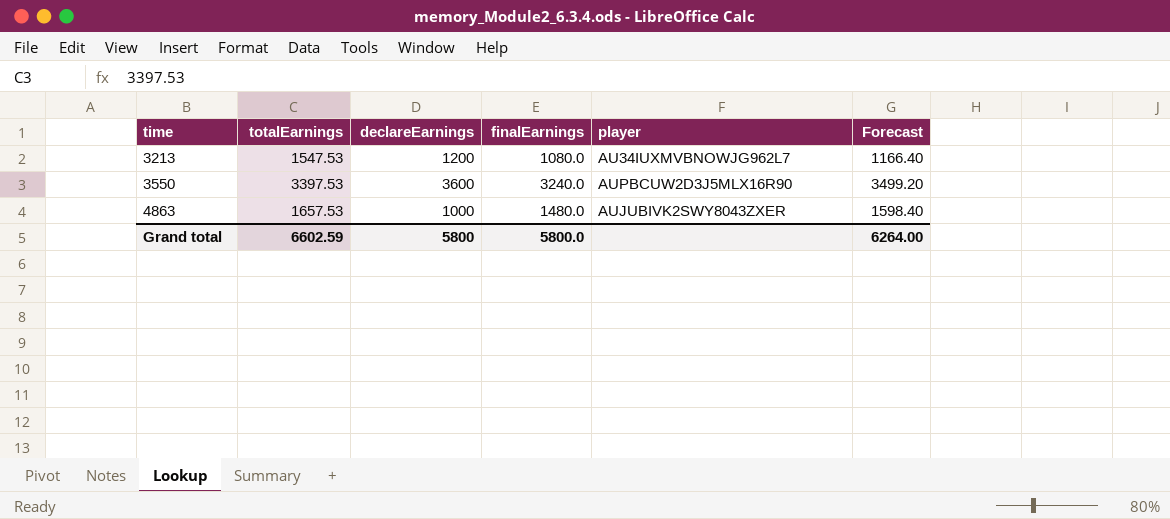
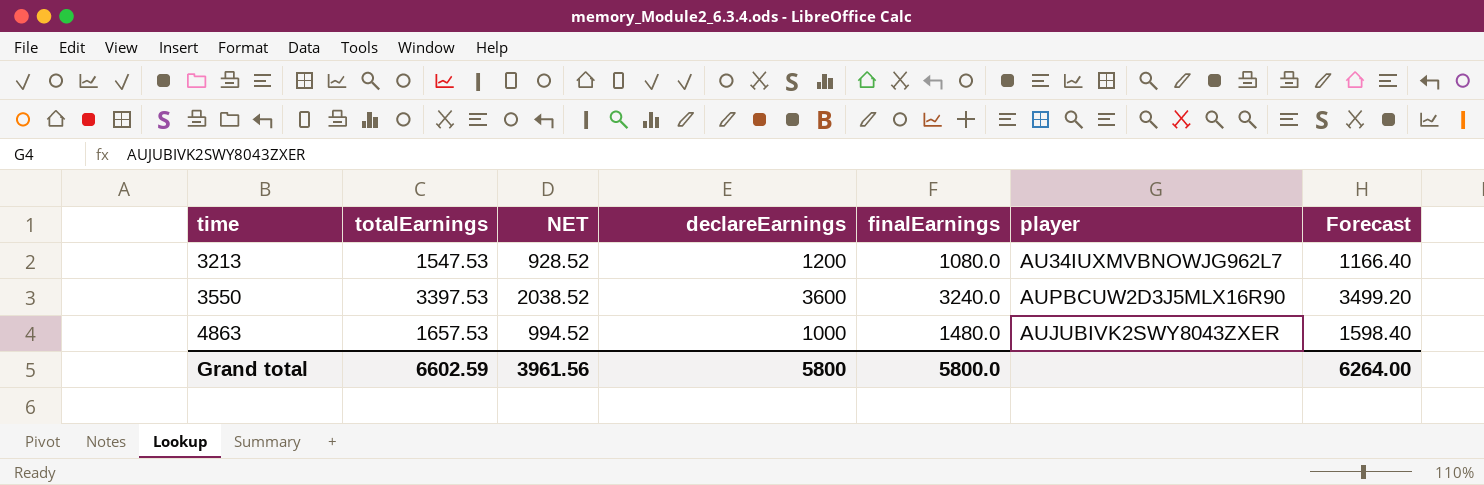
column NET | formula: none -> [totalEarnings] * 0.6

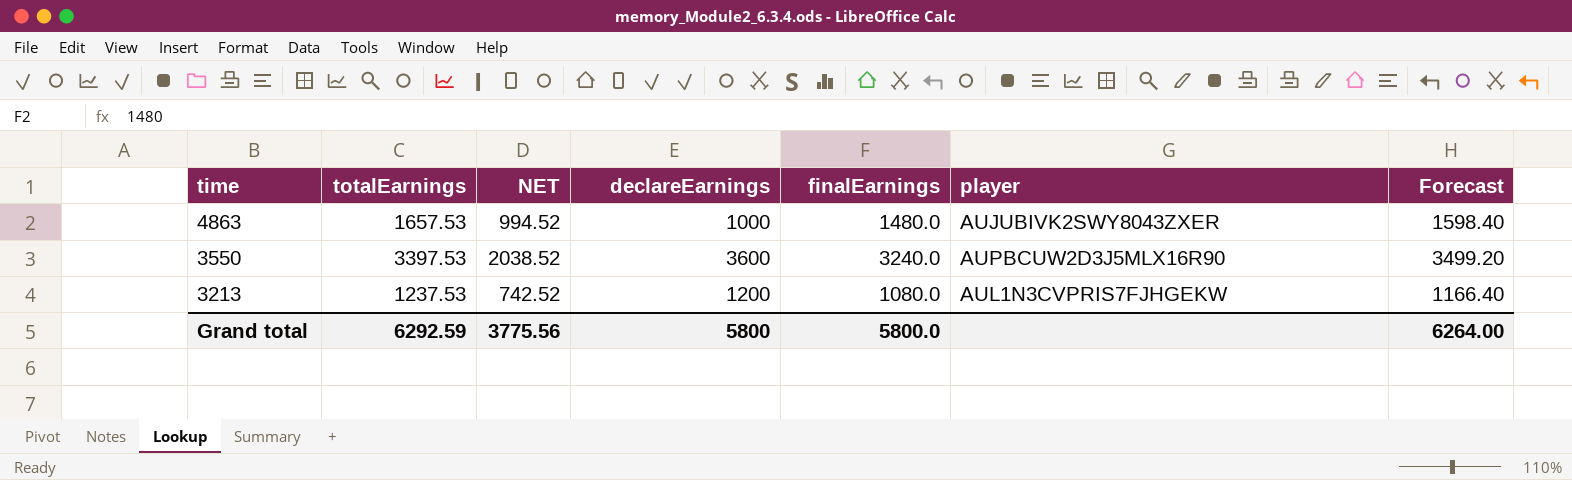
row order: time ascending -> time descending
3213 | totalEarnings: 1547.53 -> 1237.53
3213 | NET: 928.52 -> 742.52
3213 | player: AU34IUXMVBNOWJG962L7 -> AUL1N3CVPRIS7FJHGEKW
Grand total | totalEarnings: 6602.59 -> 6292.59
Grand total | NET: 3961.56 -> 3775.56

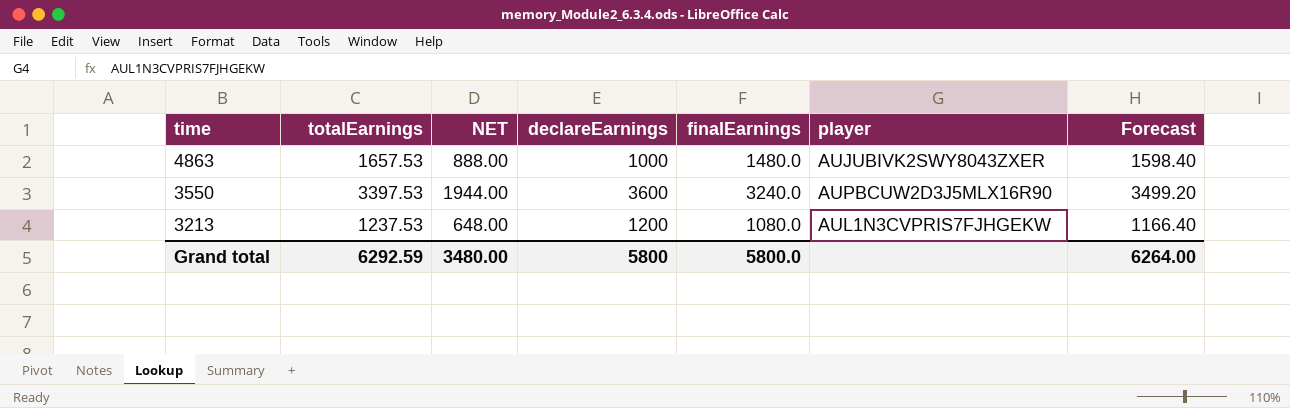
column NET | formula: [totalEarnings] * 0.6 -> [finalEarnings] * 0.6
Grand total | NET: 3775.56 -> 3480.00

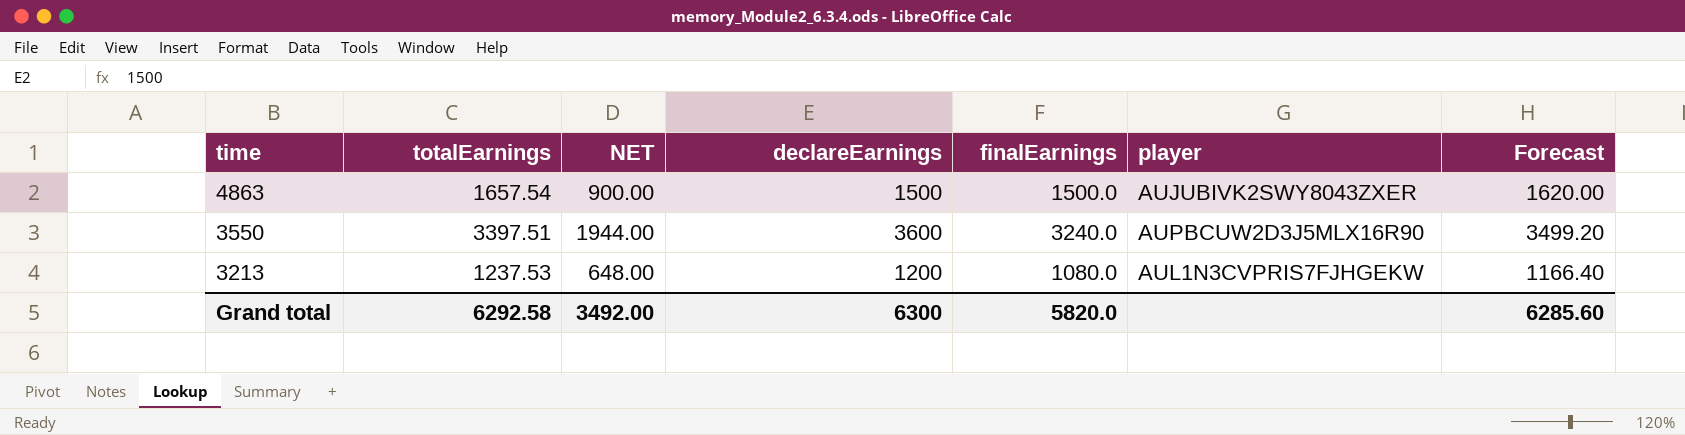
4863 | totalEarnings: 1657.53 -> 1657.54
4863 | NET: 888.00 -> 900.00
4863 | declareEarnings: 1000 -> 1500
4863 | finalEarnings: 1480.0 -> 1500.0
4863 | Forecast: 1598.40 -> 1620.00
3550 | totalEarnings: 3397.53 -> 3397.51
Grand total | totalEarnings: 6292.59 -> 6292.58
Grand total | NET: 3480.00 -> 3492.00
Grand total | declareEarnings: 5800 -> 6300
Grand total | finalEarnings: 5800.0 -> 5820.0
Grand total | Forecast: 6264.00 -> 6285.60

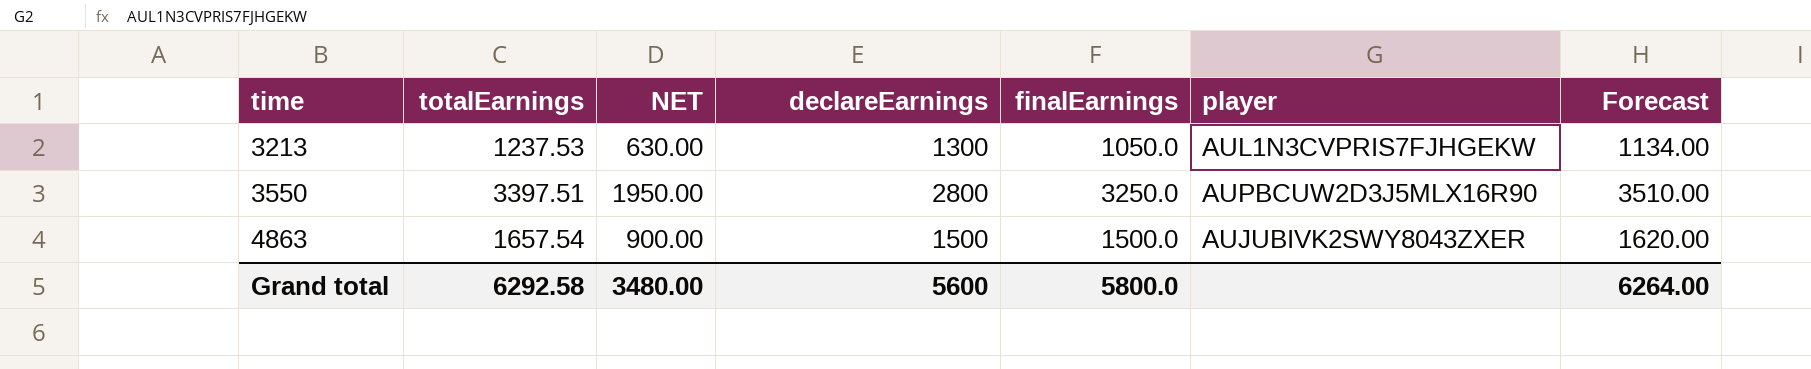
row order: time descending -> time ascending
3213 | NET: 648.00 -> 630.00
3213 | declareEarnings: 1200 -> 1300
3213 | finalEarnings: 1080.0 -> 1050.0
3213 | Forecast: 1166.40 -> 1134.00
3550 | NET: 1944.00 -> 1950.00
3550 | declareEarnings: 3600 -> 2800
3550 | finalEarnings: 3240.0 -> 3250.0
3550 | Forecast: 3499.20 -> 3510.00
Grand total | NET: 3492.00 -> 3480.00
Grand total | declareEarnings: 6300 -> 5600
Grand total | finalEarnings: 5820.0 -> 5800.0
Grand total | Forecast: 6285.60 -> 6264.00

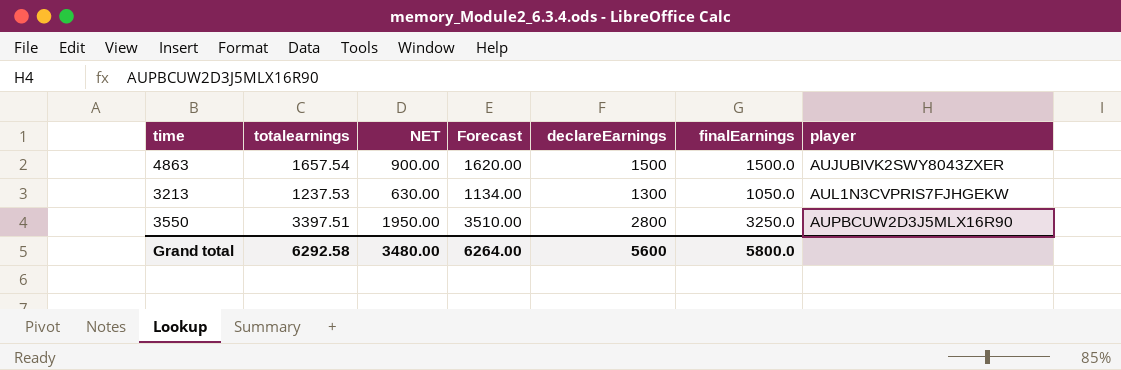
row order: time ascending -> player ascending
column name: totalEarnings -> totalearnings
column Forecast | position: 7 -> 4

